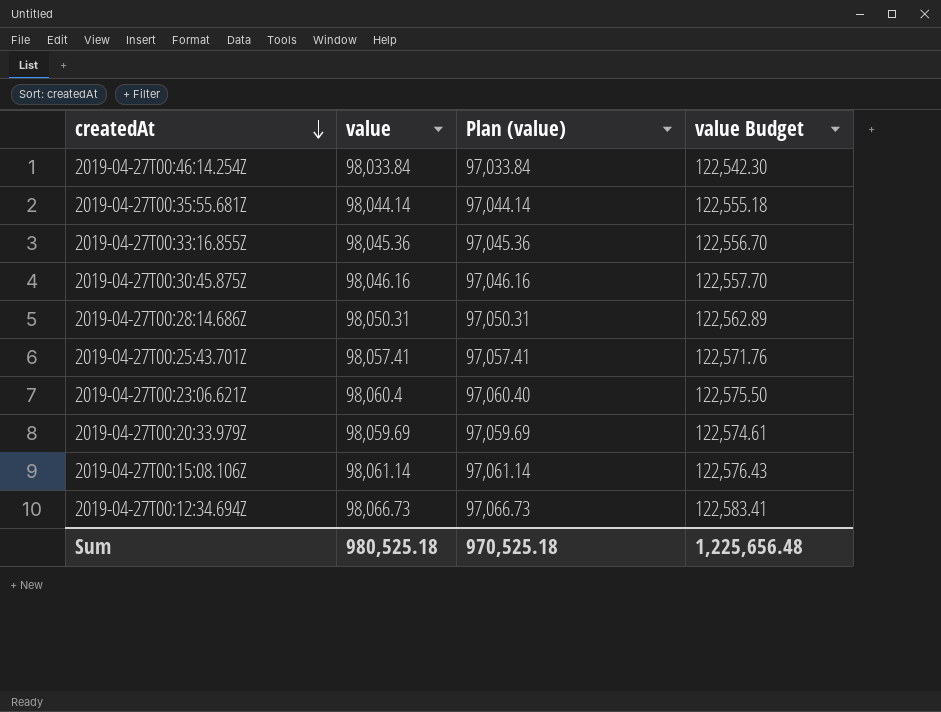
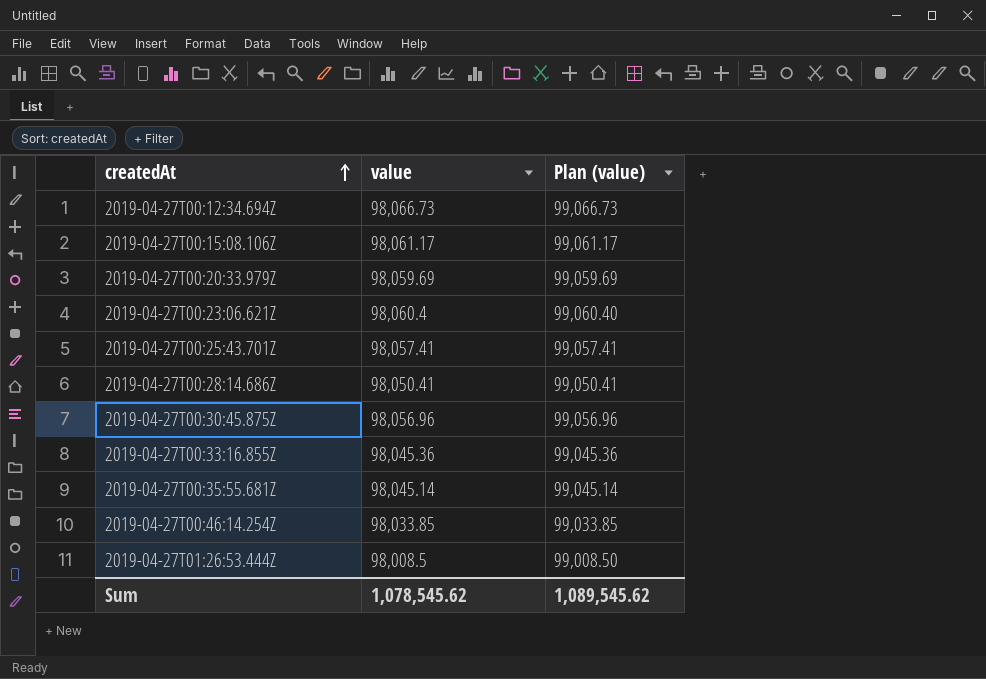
row order: createdAt descending -> createdAt ascending
column value Budget | formula: [value] * 1.25 -> none
column Plan (value) | formula: [value] - 1000 -> [value] + 1000
2019-04-27T00:15:08.106Z | value: 98,061.14 -> 98,061.17
2019-04-27T00:28:14.686Z | value: 98,050.31 -> 98,050.41
2019-04-27T00:30:45.875Z | value: 98,046.16 -> 98,056.96
2019-04-27T00:35:55.681Z | value: 98,044.14 -> 98,045.14
2019-04-27T00:46:14.254Z | value: 98,033.84 -> 98,033.85
row 2019-04-27T01:26:53.444Z: none -> 98,008.5 | 99,008.50
Sum | value: 980,525.18 -> 1,078,545.62
Sum | Plan (value): 970,525.18 -> 1,089,545.62

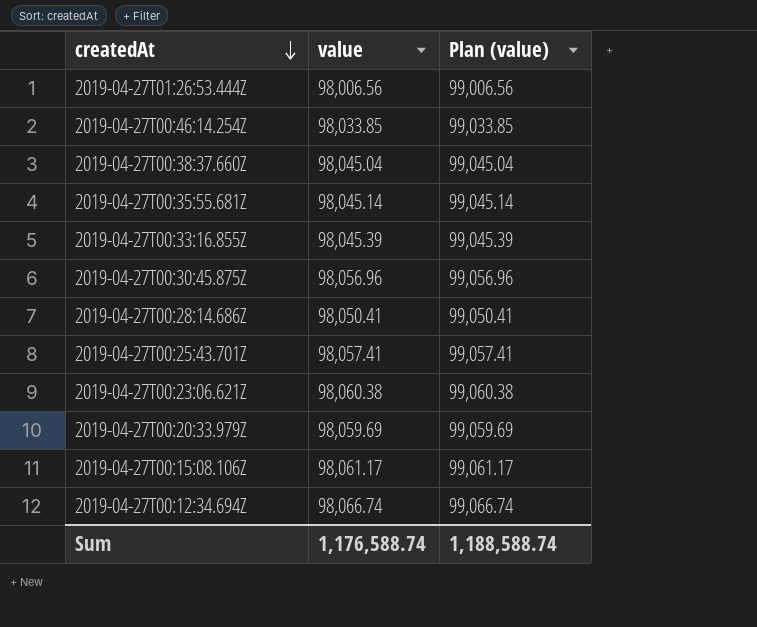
row order: createdAt ascending -> createdAt descending
2019-04-27T01:26:53.444Z | value: 98,008.5 -> 98,006.56
2019-04-27T01:26:53.444Z | Plan (value): 99,008.50 -> 99,006.56
row 2019-04-27T00:38:37.660Z: none -> 98,045.04 | 99,045.04
2019-04-27T00:33:16.855Z | value: 98,045.36 -> 98,045.39
2019-04-27T00:33:16.855Z | Plan (value): 99,045.36 -> 99,045.39
2019-04-27T00:23:06.621Z | value: 98,060.4 -> 98,060.38
2019-04-27T00:23:06.621Z | Plan (value): 99,060.40 -> 99,060.38
2019-04-27T00:12:34.694Z | value: 98,066.73 -> 98,066.74
2019-04-27T00:12:34.694Z | Plan (value): 99,066.73 -> 99,066.74
Sum | value: 1,078,545.62 -> 1,176,588.74
Sum | Plan (value): 1,089,545.62 -> 1,188,588.74

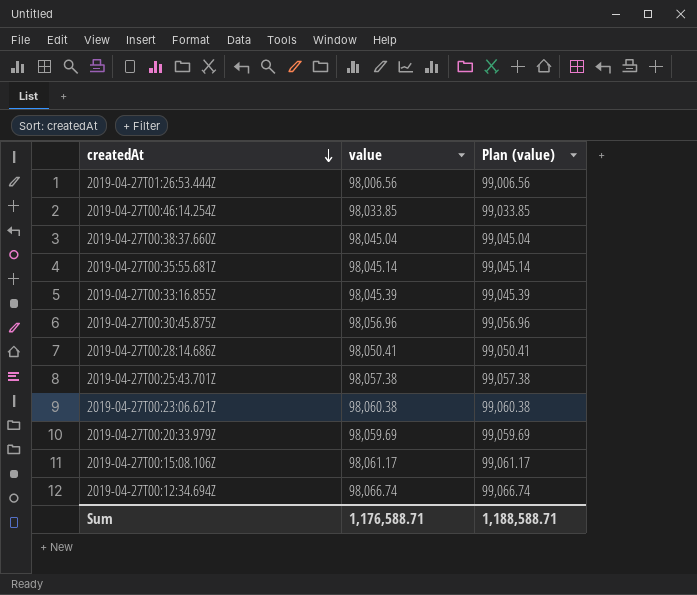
2019-04-27T00:25:43.701Z | value: 98,057.41 -> 98,057.38
2019-04-27T00:25:43.701Z | Plan (value): 99,057.41 -> 99,057.38
Sum | value: 1,176,588.74 -> 1,176,588.71
Sum | Plan (value): 1,188,588.74 -> 1,188,588.71

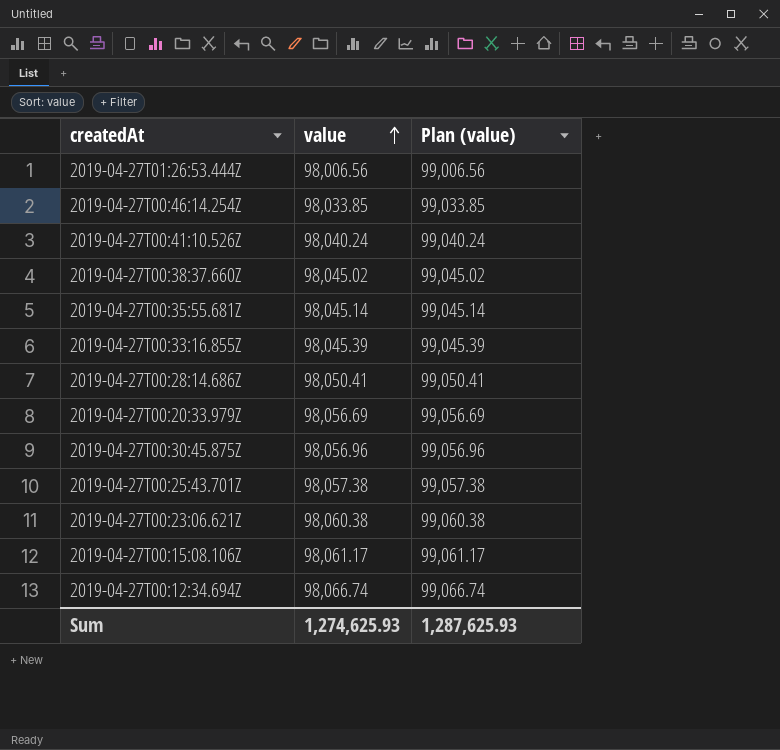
row order: createdAt descending -> value ascending
row 2019-04-27T00:41:10.526Z: none -> 98,040.24 | 99,040.24
2019-04-27T00:38:37.660Z | value: 98,045.04 -> 98,045.02
2019-04-27T00:38:37.660Z | Plan (value): 99,045.04 -> 99,045.02
2019-04-27T00:20:33.979Z | value: 98,059.69 -> 98,056.69
2019-04-27T00:20:33.979Z | Plan (value): 99,059.69 -> 99,056.69
Sum | value: 1,176,588.71 -> 1,274,625.93
Sum | Plan (value): 1,188,588.71 -> 1,287,625.93

